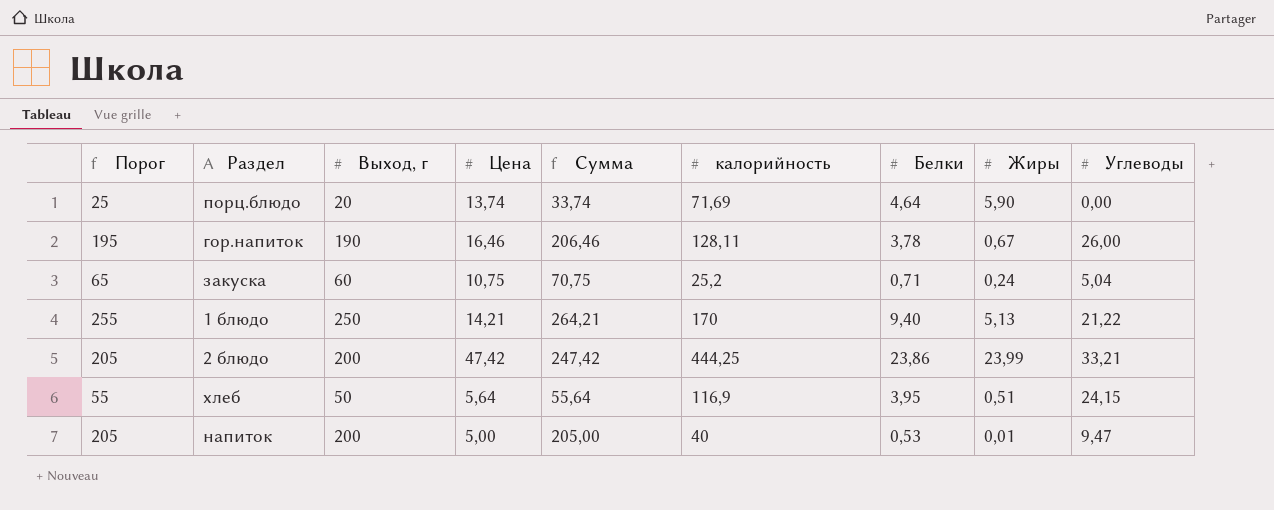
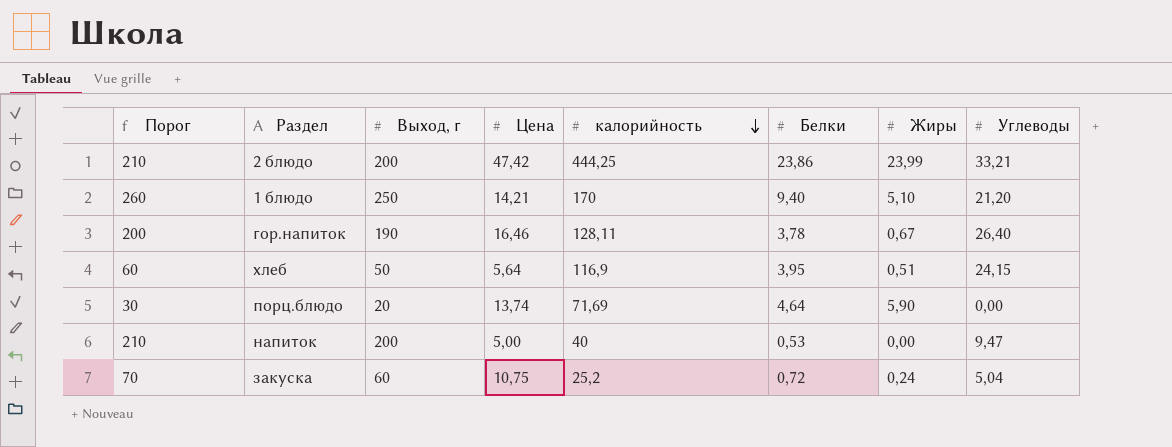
row order: none -> калорийность descending
column Сумма | formula: [Выход, г] + [Цена] -> none
column Порог | formula: [Выход, г] + 5 -> [Выход, г] + 10
1 блюдо | Жиры: 5,13 -> 5,10
1 блюдо | Углеводы: 21,22 -> 21,20
гор.напиток | Углеводы: 26,00 -> 26,40
напиток | Жиры: 0,01 -> 0,00
закуска | Белки: 0,71 -> 0,72

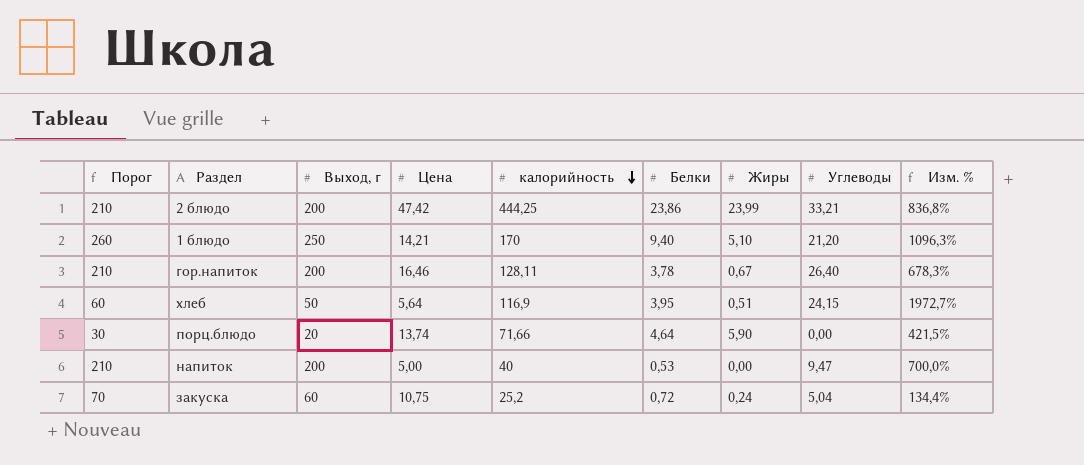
column Изм. % | formula: none -> ([калорийность] - [Цена]) / [Цена]
гор.напиток | Порог: 200 -> 210
гор.напиток | Выход, г: 190 -> 200
порц.блюдо | калорийность: 71,69 -> 71,66

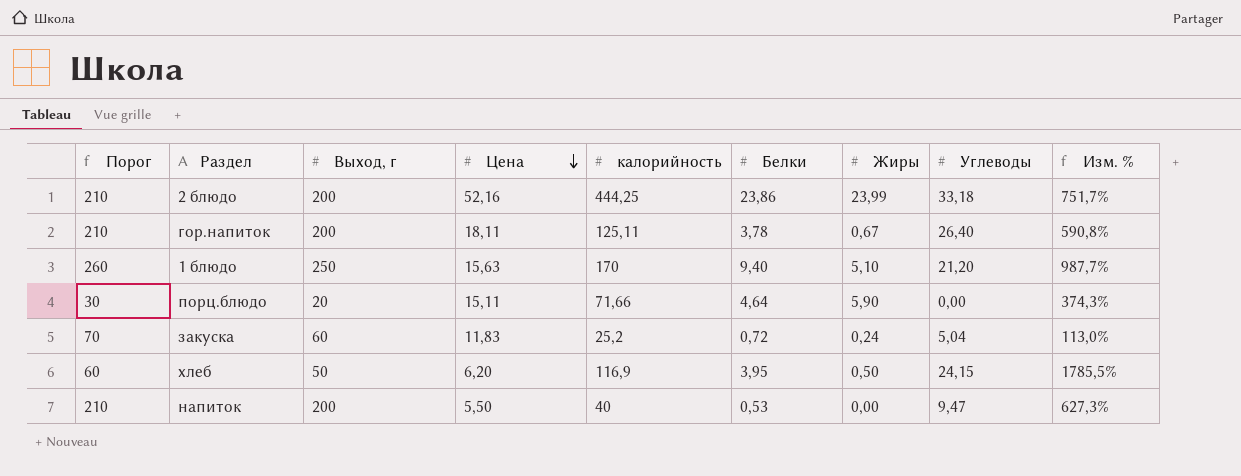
row order: калорийность descending -> Цена descending
2 блюдо | Цена: 47,42 -> 52,16
2 блюдо | Углеводы: 33,21 -> 33,18
2 блюдо | Изм. %: 836,8% -> 751,7%
гор.напиток | Цена: 16,46 -> 18,11
гор.напиток | калорийность: 128,11 -> 125,11
гор.напиток | Изм. %: 678,3% -> 590,8%
1 блюдо | Цена: 14,21 -> 15,63
1 блюдо | Изм. %: 1096,3% -> 987,7%
порц.блюдо | Цена: 13,74 -> 15,11
порц.блюдо | Изм. %: 421,5% -> 374,3%
закуска | Цена: 10,75 -> 11,83
закуска | Изм. %: 134,4% -> 113,0%
хлеб | Цена: 5,64 -> 6,20
хлеб | Жиры: 0,51 -> 0,50
хлеб | Изм. %: 1972,7% -> 1785,5%
напиток | Цена: 5,00 -> 5,50
напиток | Изм. %: 700,0% -> 627,3%

